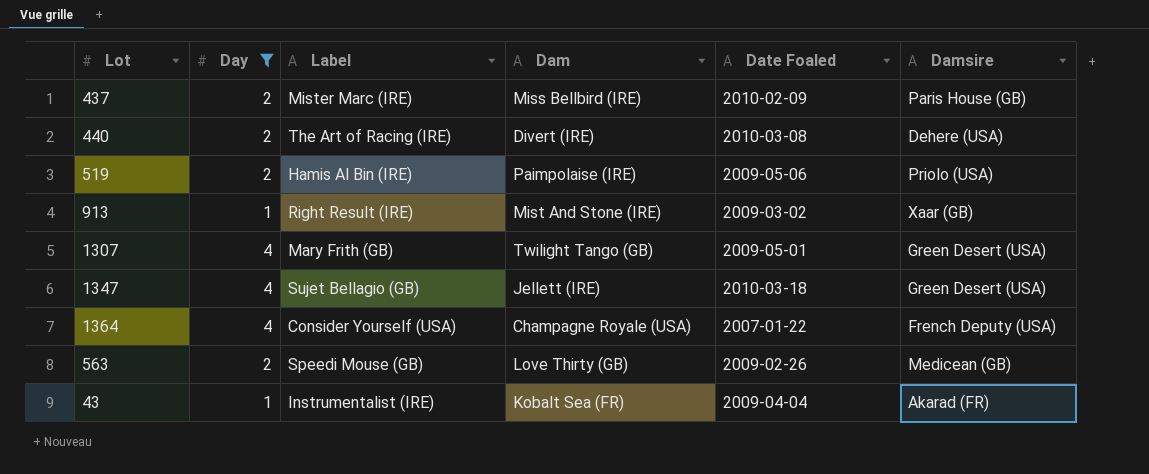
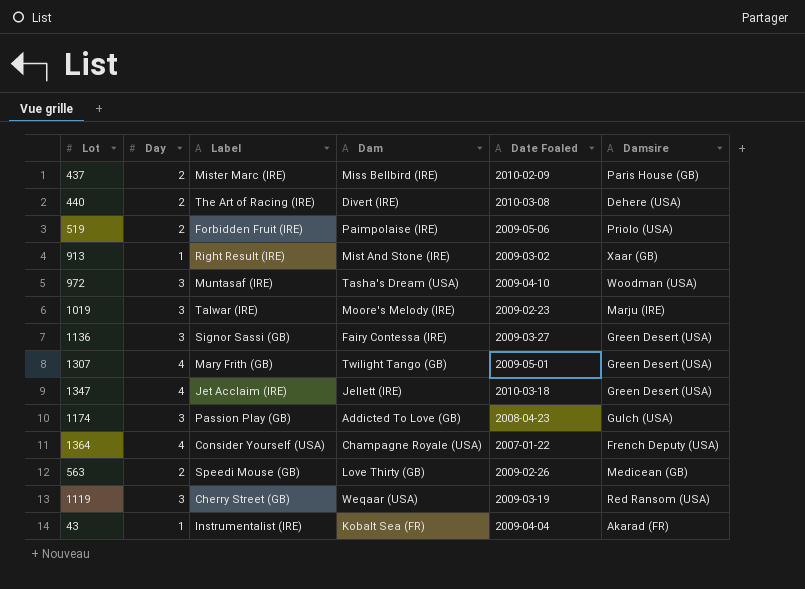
filter: Day != 3 -> none
519 | Label: Hamis Al Bin (IRE) -> Forbidden Fruit (IRE)
1347 | Label: Sujet Bellagio (GB) -> Jet Acclaim (IRE)

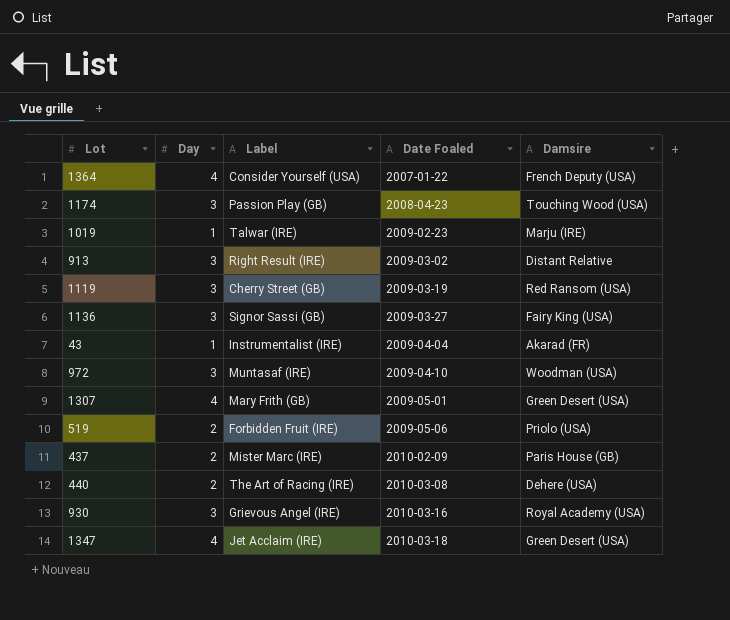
row order: none -> Date Foaled ascending
column Dam | position: 4 -> none
row 563: 2 | Speedi Mouse (GB) | Love Thirty (GB) | 2009-02-26 | Medicean (GB) -> none
1174 | Damsire: Gulch (USA) -> Touching Wood (USA)
1019 | Day: 3 -> 1
913 | Day: 1 -> 3
913 | Damsire: Xaar (GB) -> Distant Relative
1136 | Damsire: Green Desert (USA) -> Fairy King (USA)
row 930: none -> 3 | Grievous Angel (IRE) | 2010-03-16 | Royal Academy (USA)

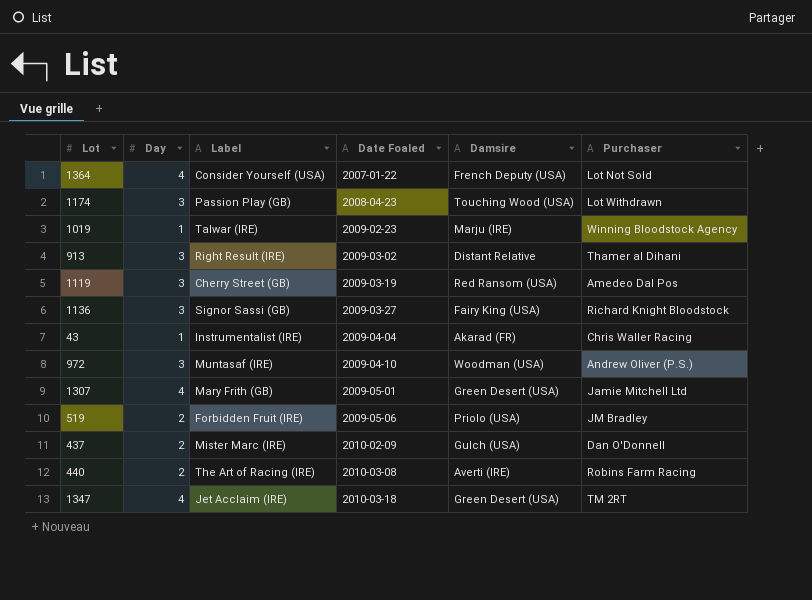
column Purchaser | position: none -> 6
row 930: 3 | Grievous Angel (IRE) | 2010-03-16 | Royal Academy (USA) -> none
437 | Damsire: Paris House (GB) -> Gulch (USA)
440 | Damsire: Dehere (USA) -> Averti (IRE)

